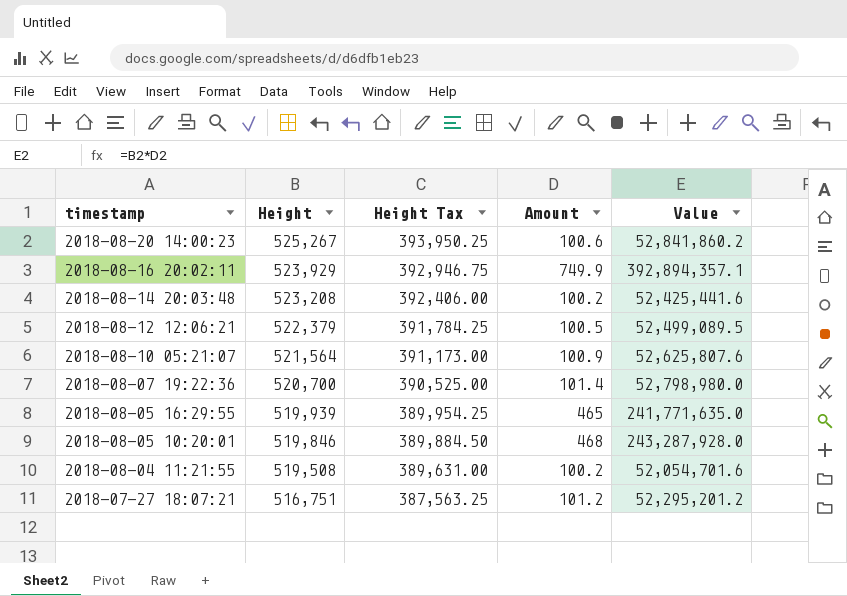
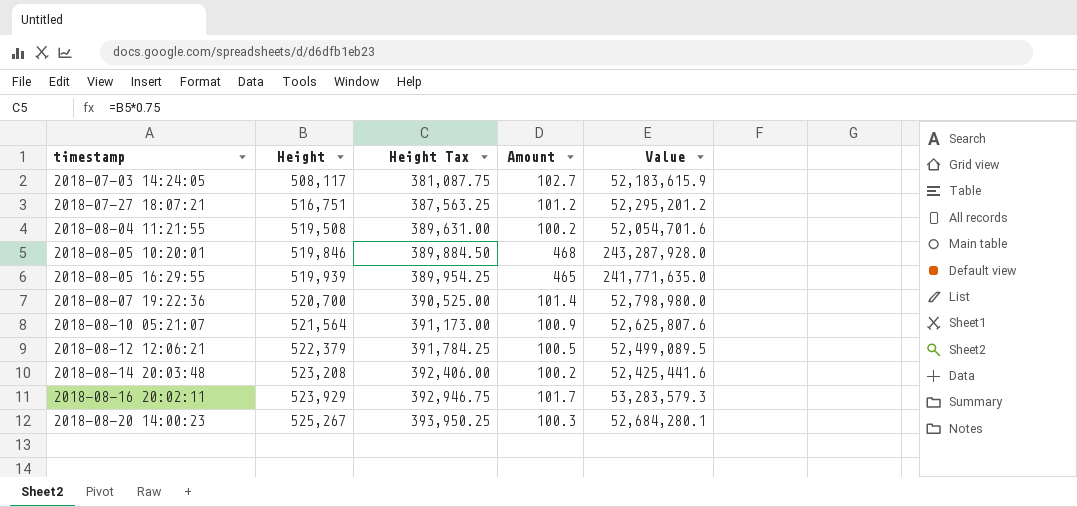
row order: timestamp descending -> timestamp ascending
row 2018-07-03 14:24:05: none -> 508,117 | 381,087.75 | 102.7 | 52,183,615.9
2018-08-16 20:02:11 | Amount: 749.9 -> 101.7
2018-08-16 20:02:11 | Value: 392,894,357.1 -> 53,283,579.3
2018-08-20 14:00:23 | Amount: 100.6 -> 100.3
2018-08-20 14:00:23 | Value: 52,841,860.2 -> 52,684,280.1

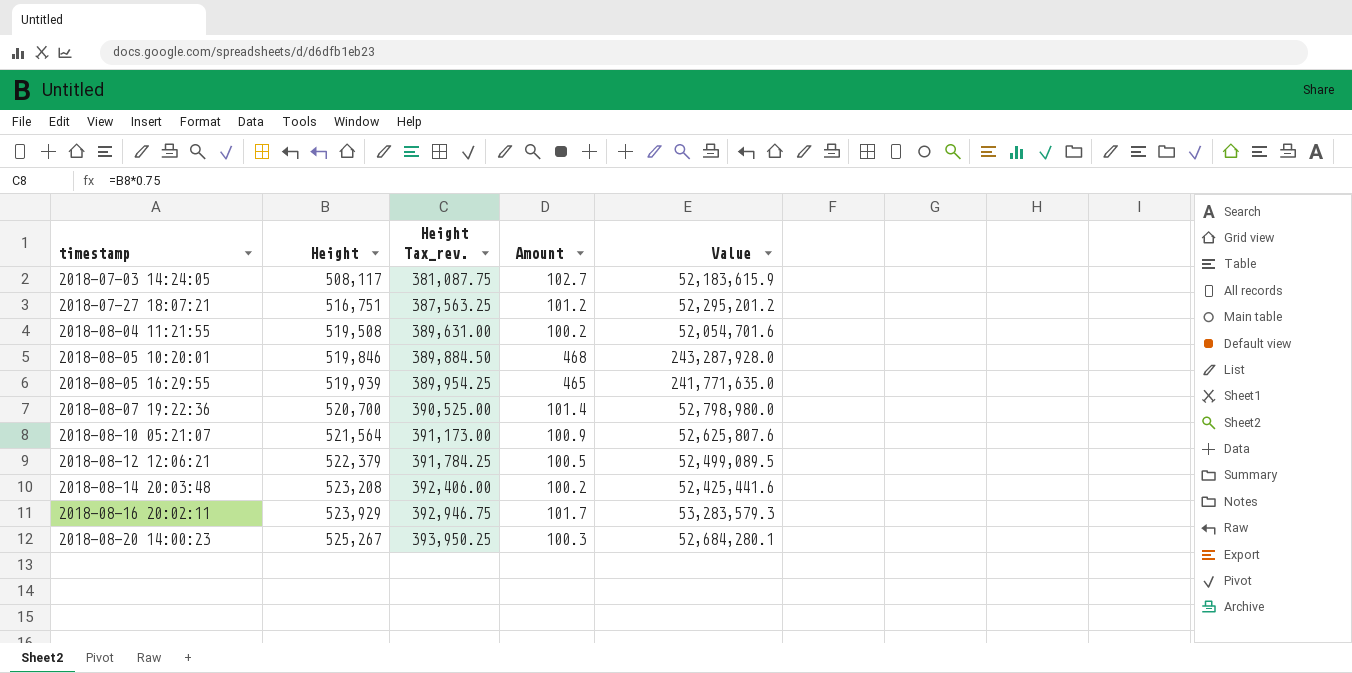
column name: Height Tax -> Height Tax_rev.

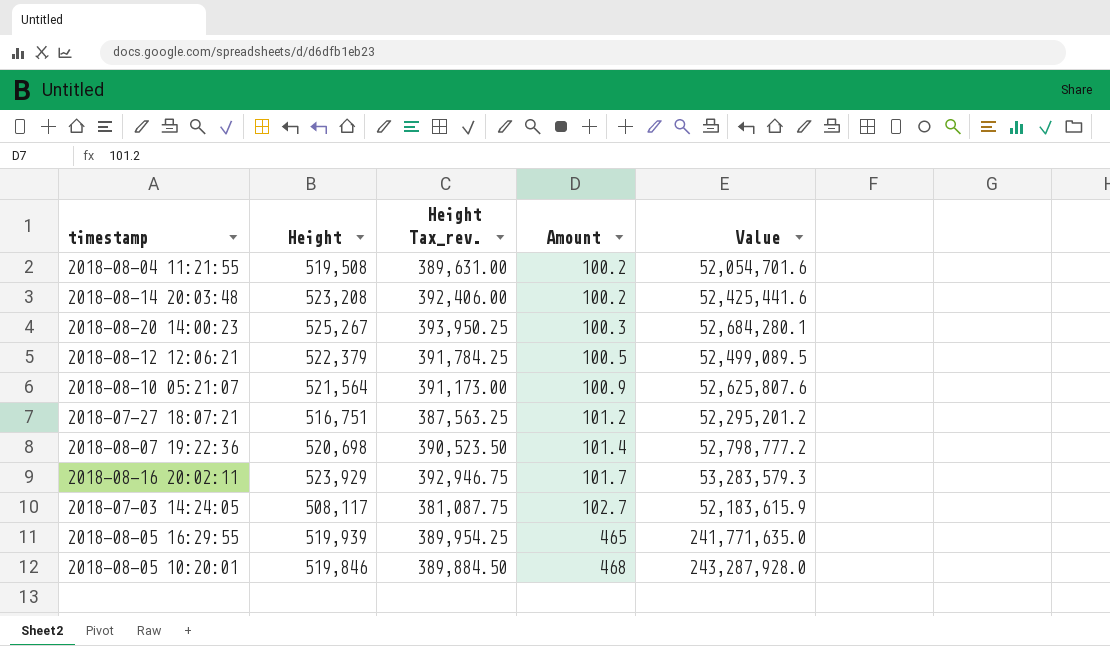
row order: timestamp ascending -> Amount ascending
2018-08-07 19:22:36 | Height: 520,700 -> 520,698
2018-08-07 19:22:36 | Height Tax_rev.: 390,525.00 -> 390,523.50
2018-08-07 19:22:36 | Value: 52,798,980.0 -> 52,798,777.2

